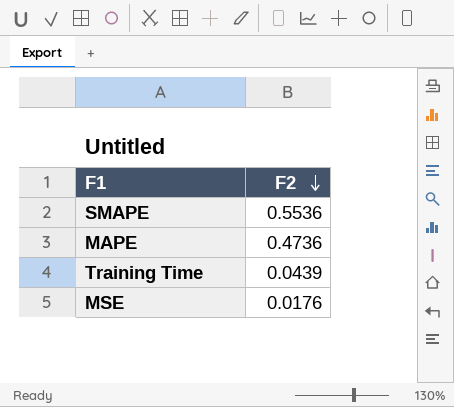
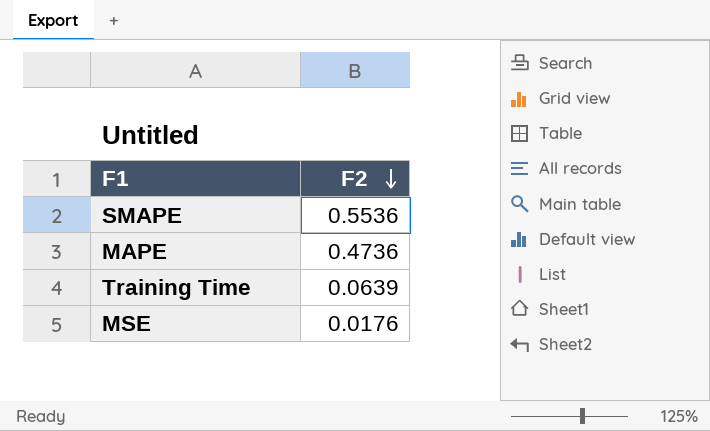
Training Time | F2: 0.0439 -> 0.0639

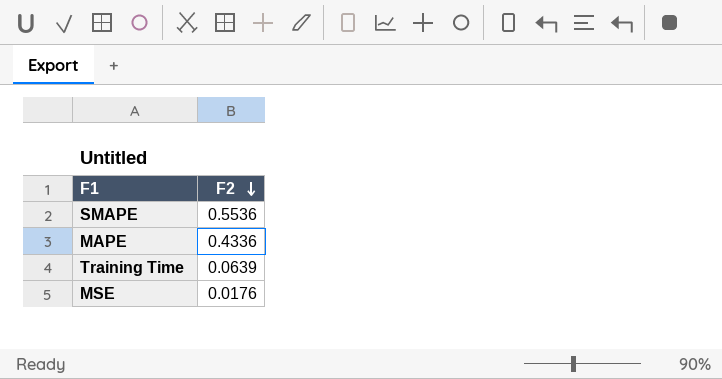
MAPE | F2: 0.4736 -> 0.4336

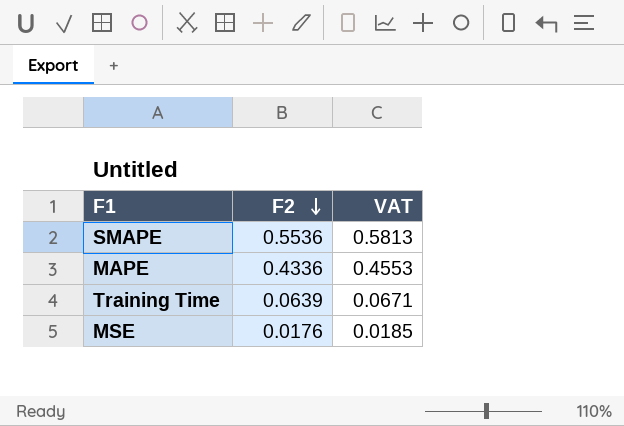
column VAT | formula: none -> [F2] * 1.05

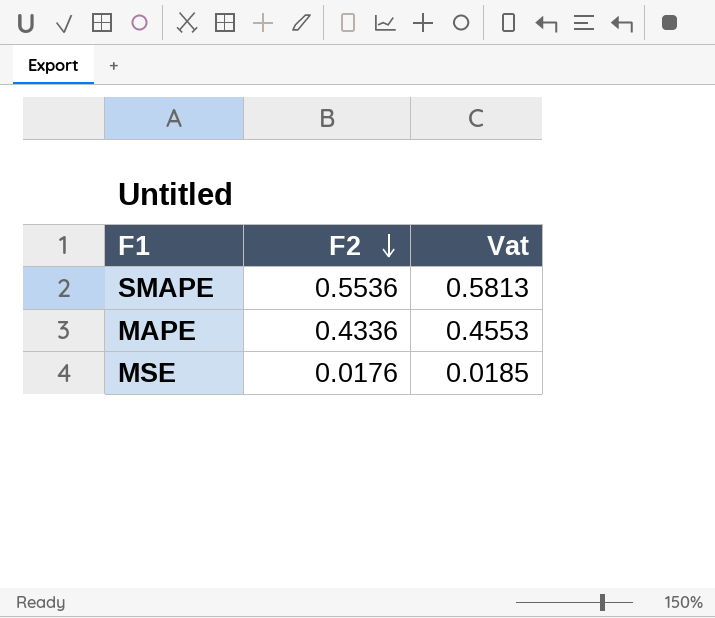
column name: VAT -> Vat
row Training Time: 0.0639 | 0.0671 -> none

